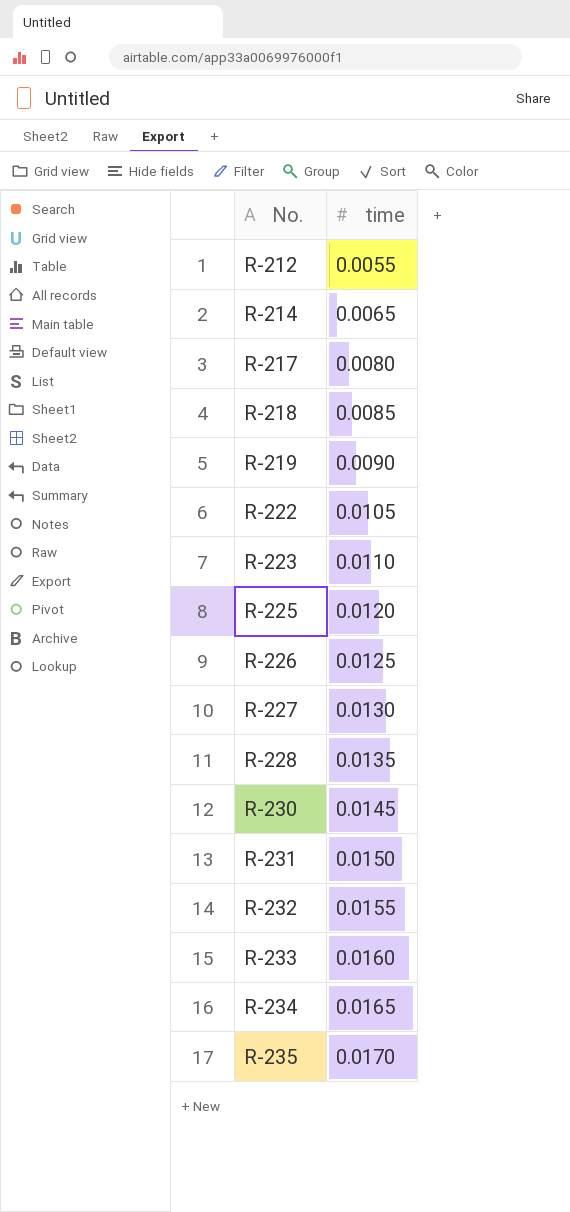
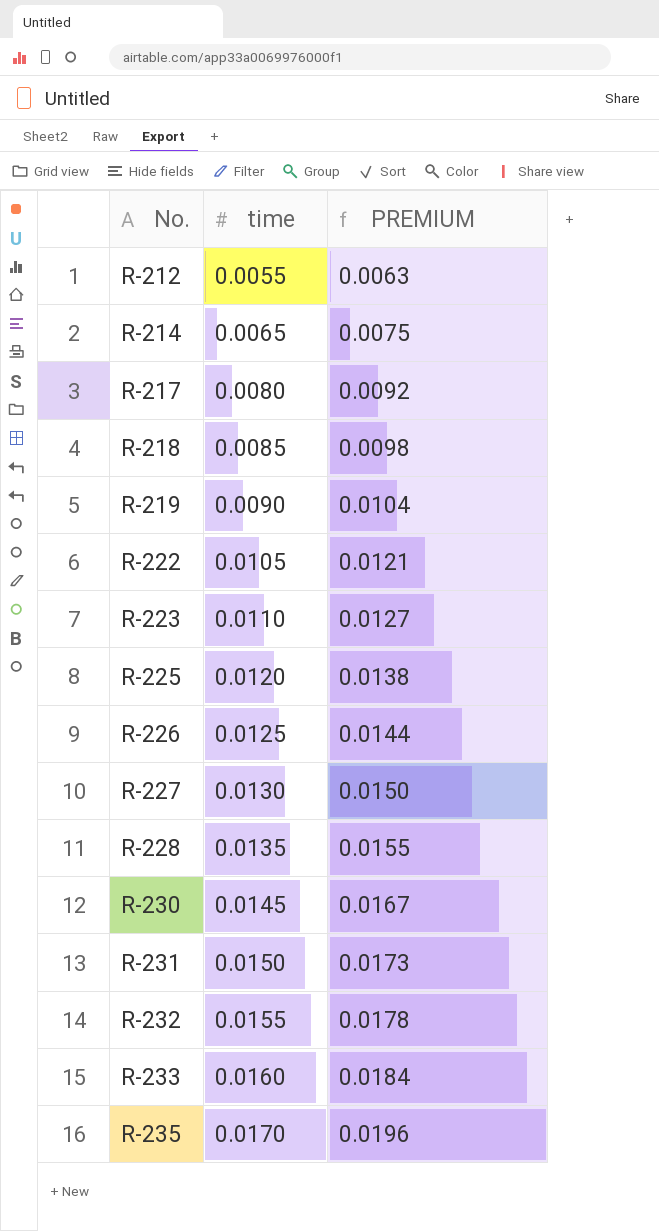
column PREMIUM | formula: none -> [time] * 1.15
row R-234: 0.0165 -> none

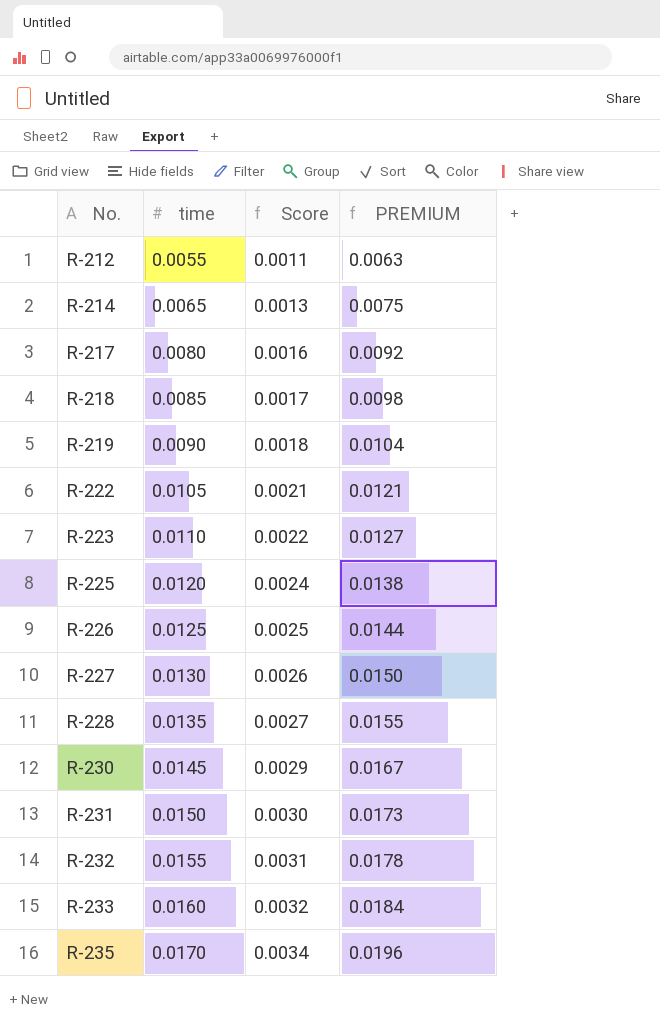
column Score | formula: none -> [time] * 0.2

